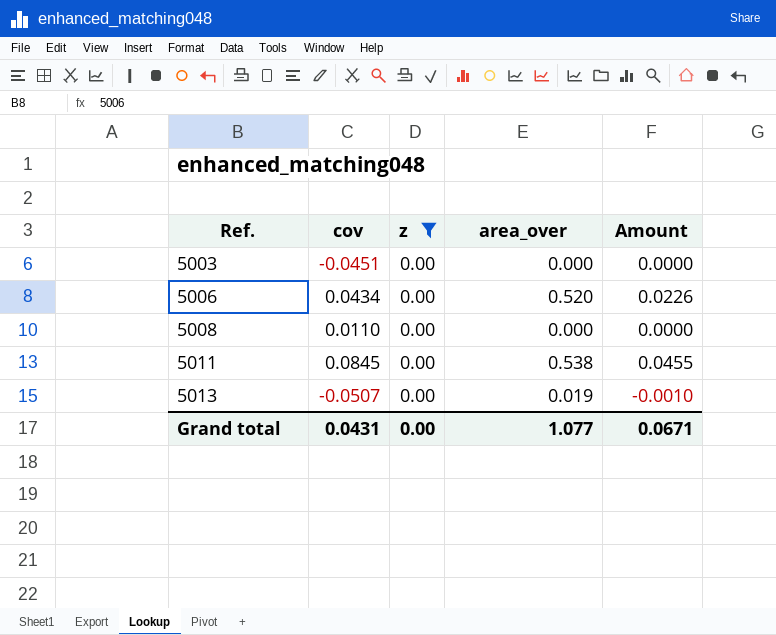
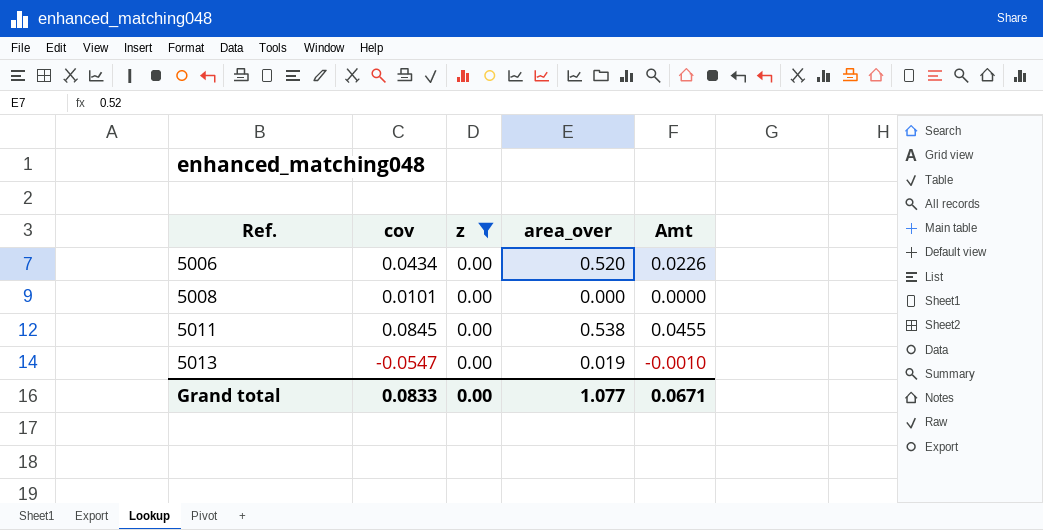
column name: Amount -> Amt
row 5003: -0.0451 | 0.00 | 0.000 | 0.0000 -> none
5008 | cov: 0.0110 -> 0.0101
5013 | cov: -0.0507 -> -0.0547
Grand total | cov: 0.0431 -> 0.0833

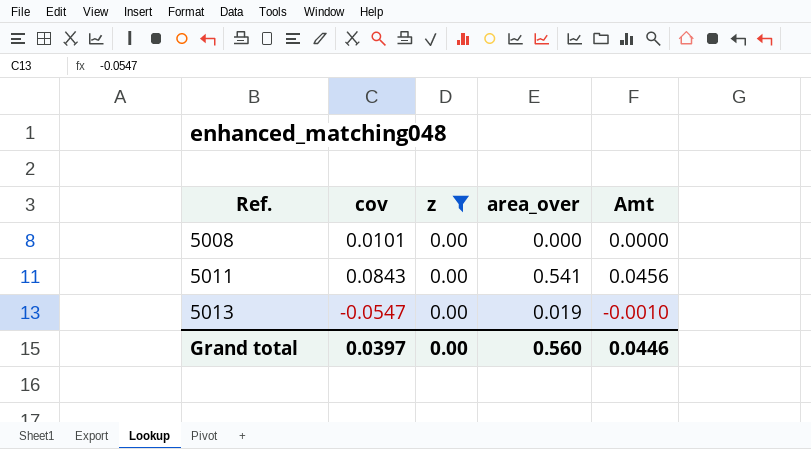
row 5006: 0.0434 | 0.00 | 0.520 | 0.0226 -> none
5011 | cov: 0.0845 -> 0.0843
5011 | area_over: 0.538 -> 0.541
5011 | Amt: 0.0455 -> 0.0456
Grand total | cov: 0.0833 -> 0.0397
Grand total | area_over: 1.077 -> 0.560
Grand total | Amt: 0.0671 -> 0.0446

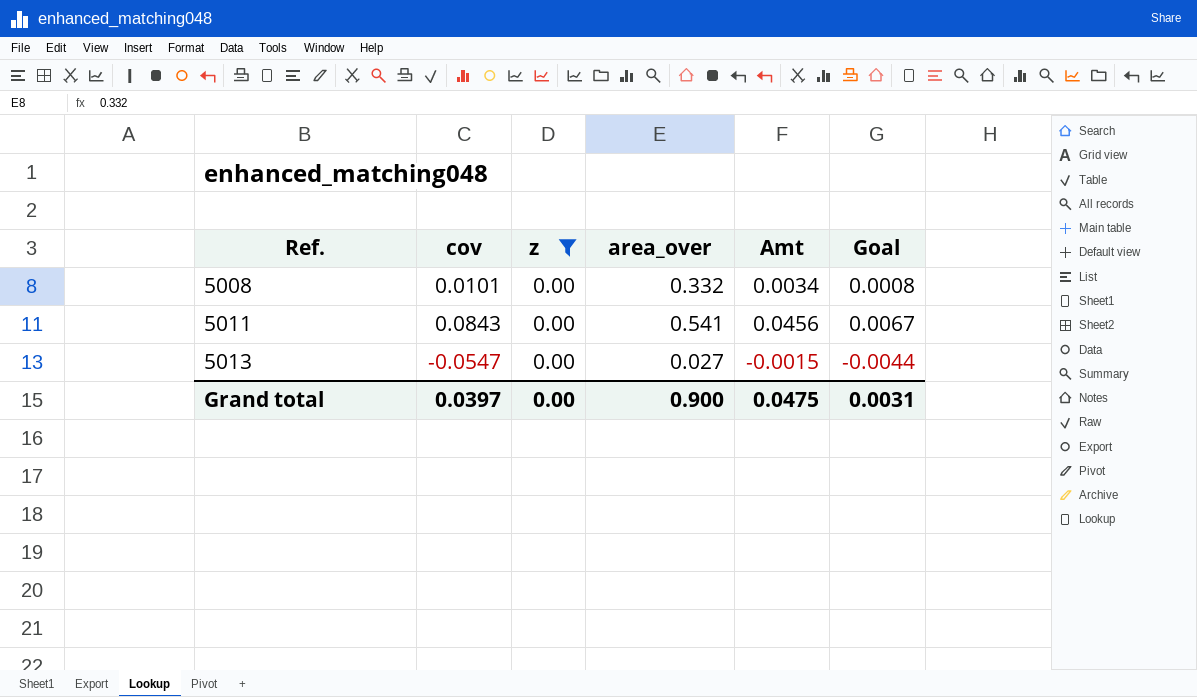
column Goal | formula: none -> [cov] * 0.08
5008 | area_over: 0.000 -> 0.332
5008 | Amt: 0.0000 -> 0.0034
5013 | area_over: 0.019 -> 0.027
5013 | Amt: -0.0010 -> -0.0015
Grand total | area_over: 0.560 -> 0.900
Grand total | Amt: 0.0446 -> 0.0475

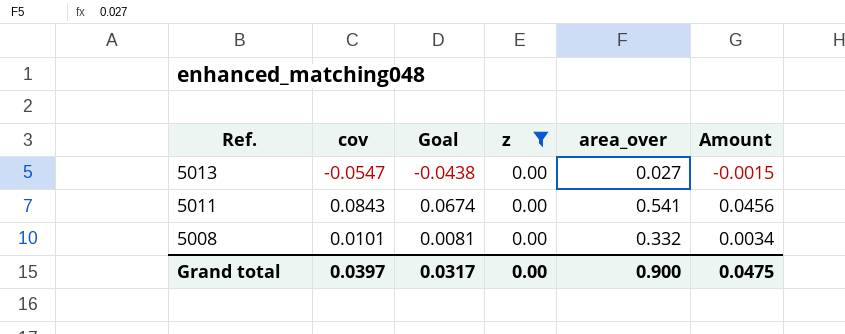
row order: Ref. ascending -> Ref. descending
column Goal | formula: [cov] * 0.08 -> [cov] * 0.8
column Goal | position: 6 -> 3
column name: Amt -> Amount
Grand total | Goal: 0.0031 -> 0.0317

